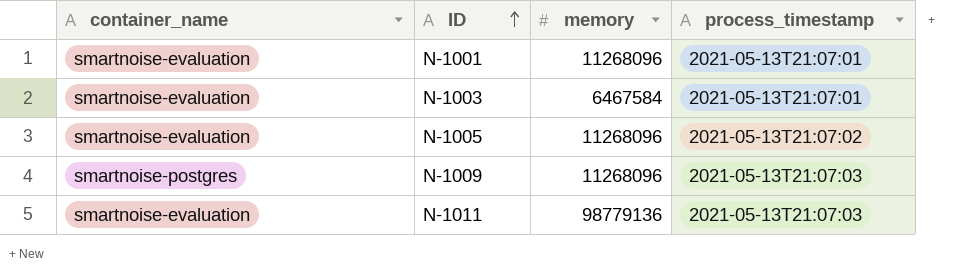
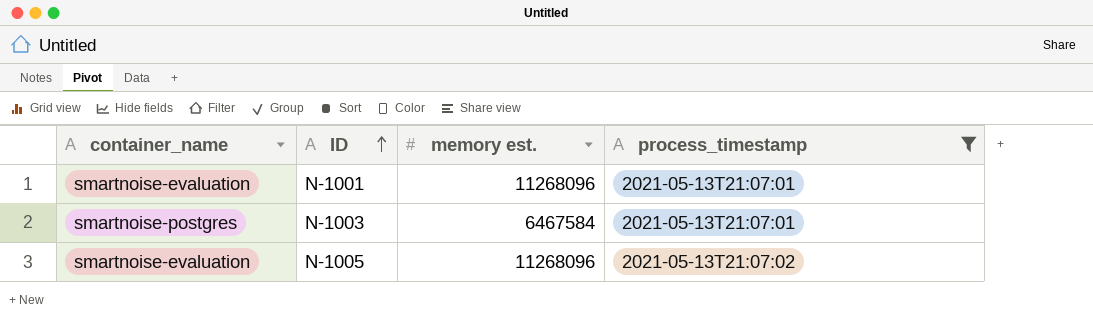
filter: none -> process_timestamp != 2021-05-13T21:07:03
column name: memory -> memory est.
N-1003 | container_name: smartnoise-evaluation -> smartnoise-postgres

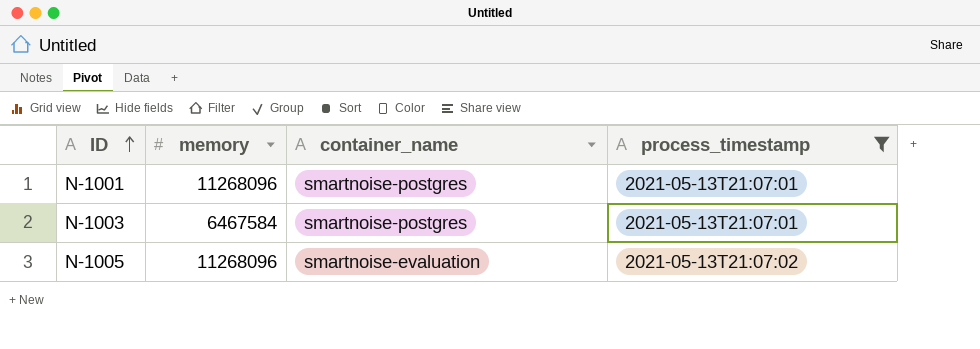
column name: memory est. -> memory
column container_name | position: 1 -> 3
N-1001 | container_name: smartnoise-evaluation -> smartnoise-postgres

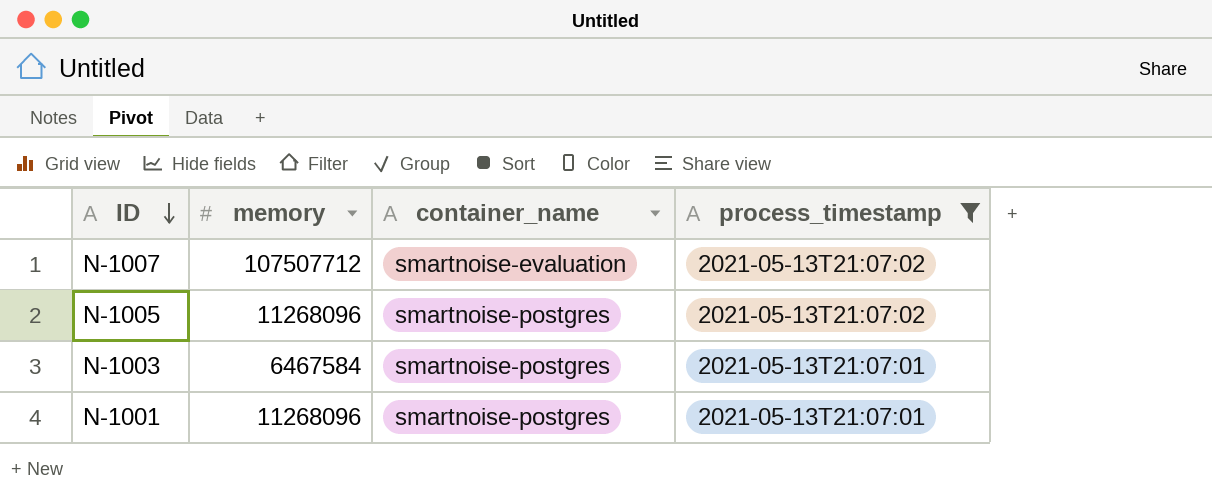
row order: ID ascending -> ID descending
row N-1007: none -> 107507712 | smartnoise-evaluation | 2021-05-13T21:07:02
N-1005 | container_name: smartnoise-evaluation -> smartnoise-postgres

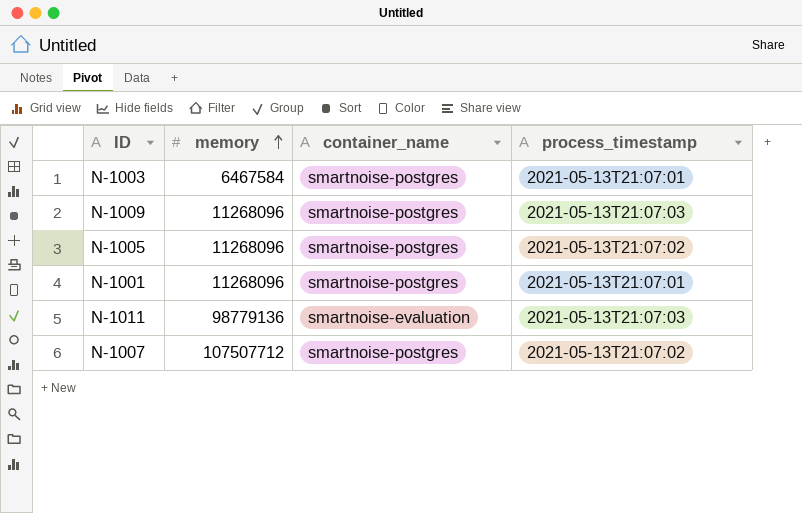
filter: process_timestamp != 2021-05-13T21:07:03 -> none
row order: ID descending -> memory ascending
N-1007 | container_name: smartnoise-evaluation -> smartnoise-postgres

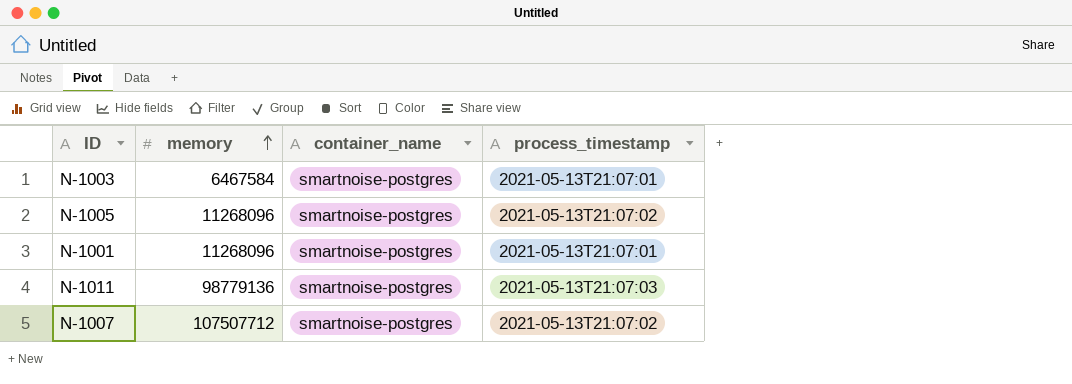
row N-1009: 11268096 | smartnoise-postgres | 2021-05-13T21:07:03 -> none
N-1011 | container_name: smartnoise-evaluation -> smartnoise-postgres

